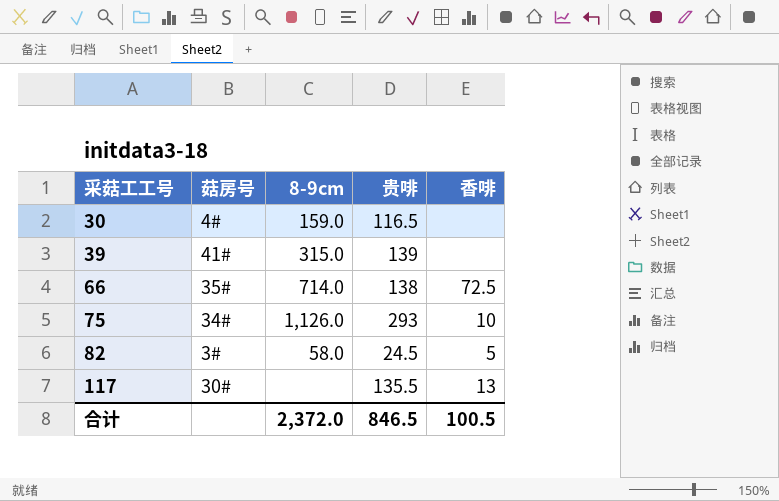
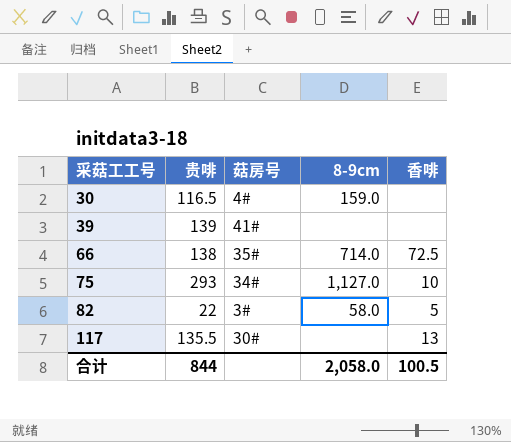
column 贵啡 | position: 4 -> 2
39 | 8-9cm: 315.0 -> none
75 | 8-9cm: 1,126.0 -> 1,127.0
82 | 贵啡: 24.5 -> 22
合计 | 贵啡: 846.5 -> 844
合计 | 8-9cm: 2,372.0 -> 2,058.0

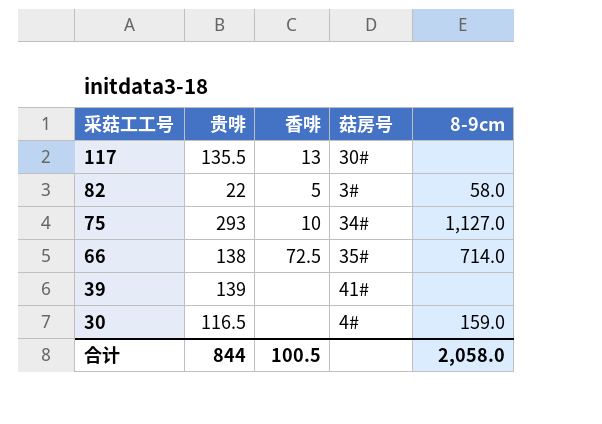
row order: 采菇工工号 ascending -> 采菇工工号 descending
column 香啡 | position: 5 -> 3

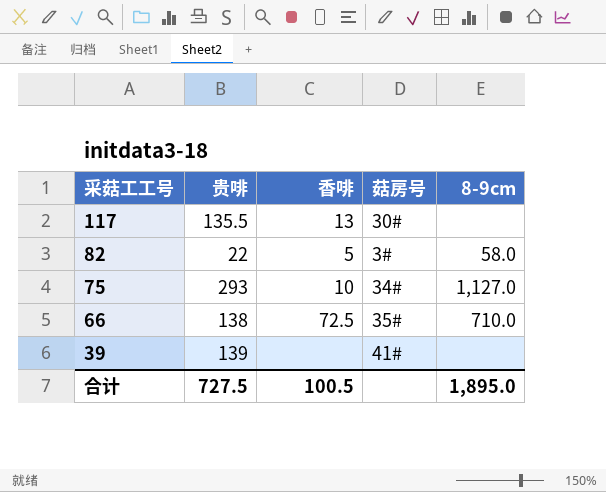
row 30: 116.5 | none | 4# | 159.0 -> none
66 | 8-9cm: 714.0 -> 710.0
合计 | 贵啡: 844 -> 727.5
合计 | 8-9cm: 2,058.0 -> 1,895.0

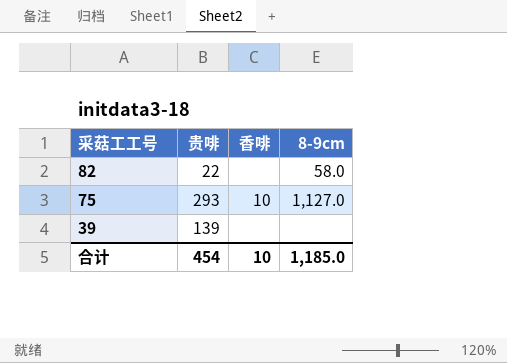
column 菇房号 | position: 4 -> none
row 117: 135.5 | 13 | 30# | none -> none
row 66: 138 | 72.5 | 35# | 710.0 -> none
82 | 香啡: 5 -> none
合计 | 贵啡: 727.5 -> 454
合计 | 香啡: 100.5 -> 10
合计 | 8-9cm: 1,895.0 -> 1,185.0

